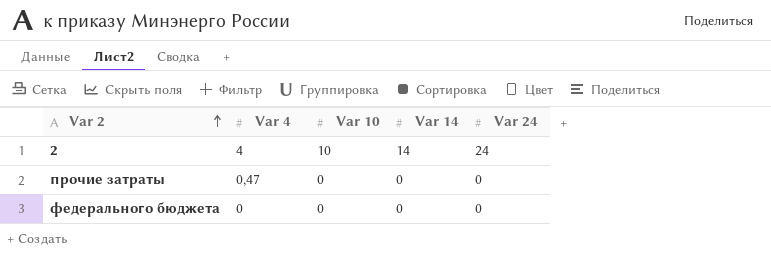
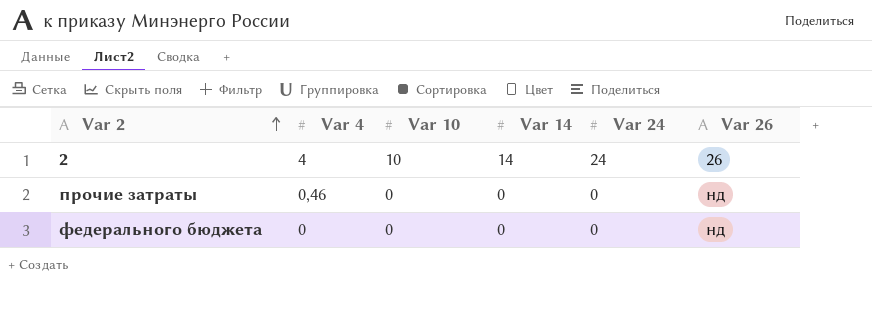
column Var 26 | position: none -> 6
прочие затраты | Var 4: 0,47 -> 0,46

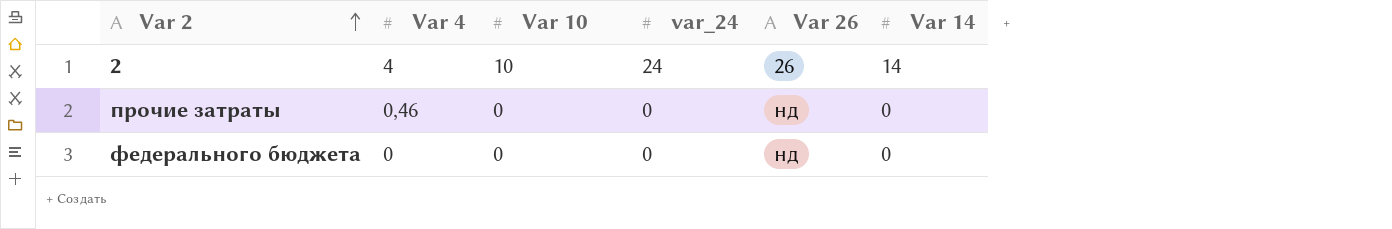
column name: Var 24 -> var_24
column Var 14 | position: 4 -> 6

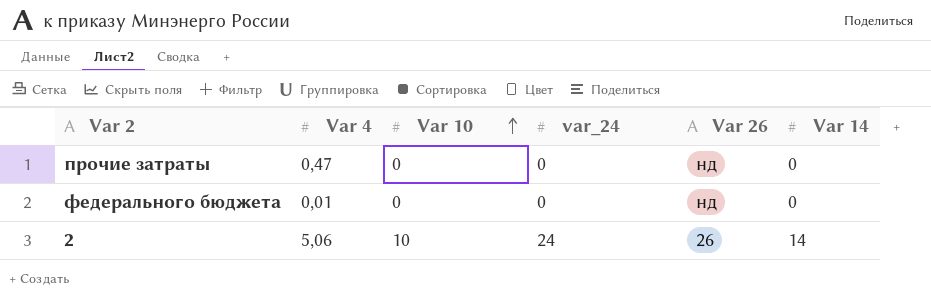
row order: Var 2 ascending -> Var 10 ascending
прочие затраты | Var 4: 0,46 -> 0,47
федерального бюджета | Var 4: 0 -> 0,01
2 | Var 4: 4 -> 5,06

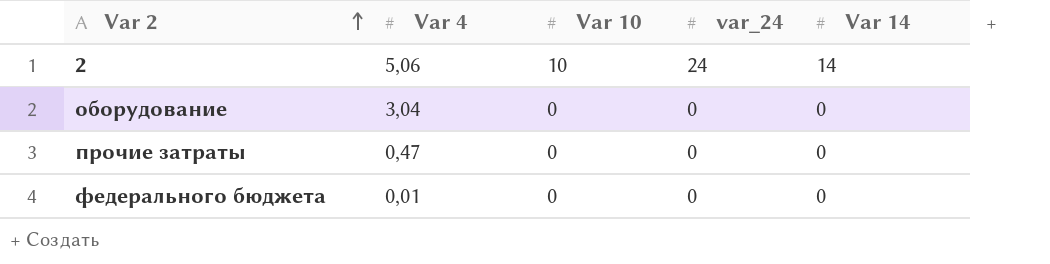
row order: Var 10 ascending -> Var 2 ascending
column Var 26 | position: 5 -> none
row оборудование: none -> 3,04 | 0 | 0 | 0

